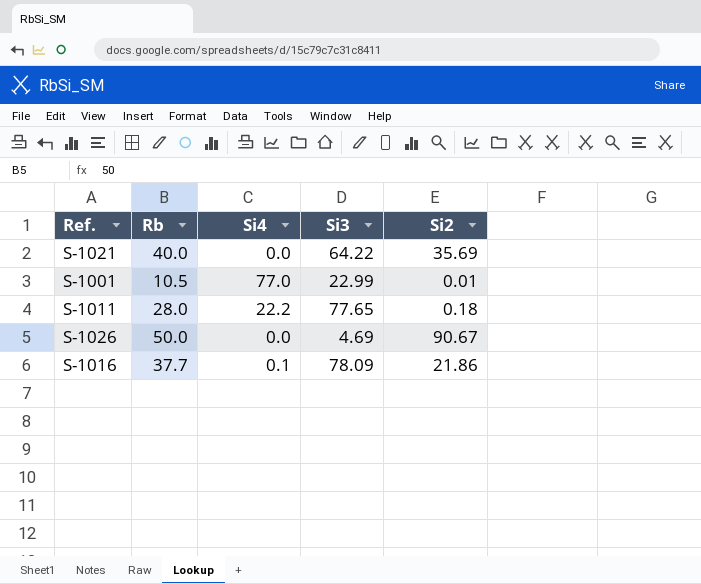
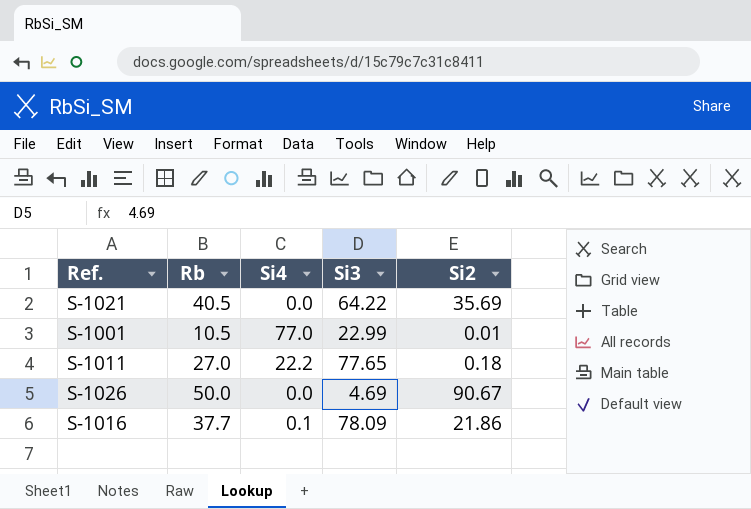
S-1021 | Rb: 40.0 -> 40.5
S-1011 | Rb: 28.0 -> 27.0

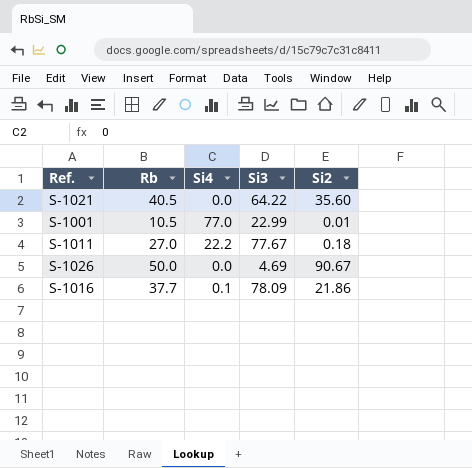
S-1021 | Si2: 35.69 -> 35.60
S-1011 | Si3: 77.65 -> 77.67

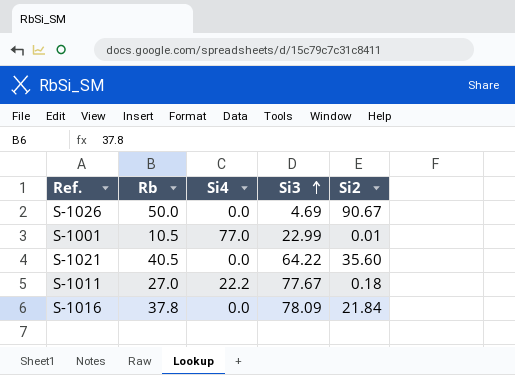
row order: none -> Si3 ascending
S-1016 | Rb: 37.7 -> 37.8
S-1016 | Si4: 0.1 -> 0.0
S-1016 | Si2: 21.86 -> 21.84

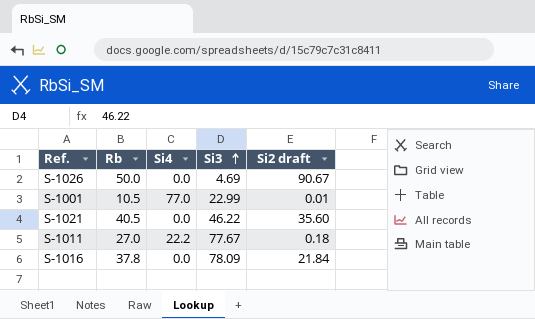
column name: Si2 -> Si2 draft
S-1021 | Si3: 64.22 -> 46.22

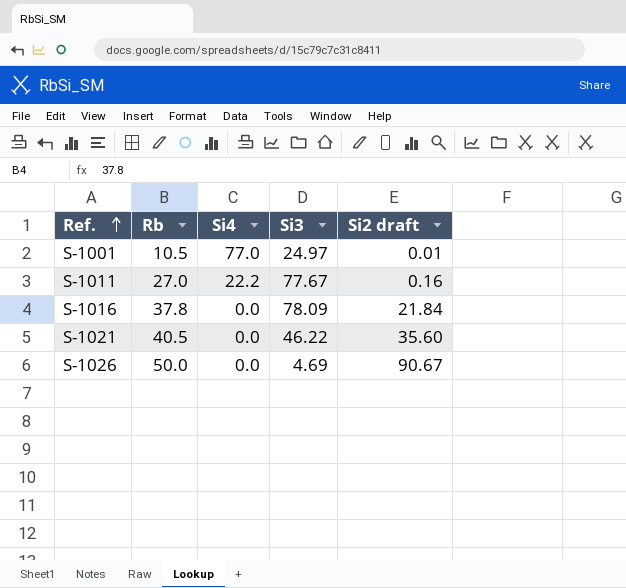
row order: Si3 ascending -> Ref. ascending
S-1001 | Si3: 22.99 -> 24.97
S-1011 | Si2 draft: 0.18 -> 0.16

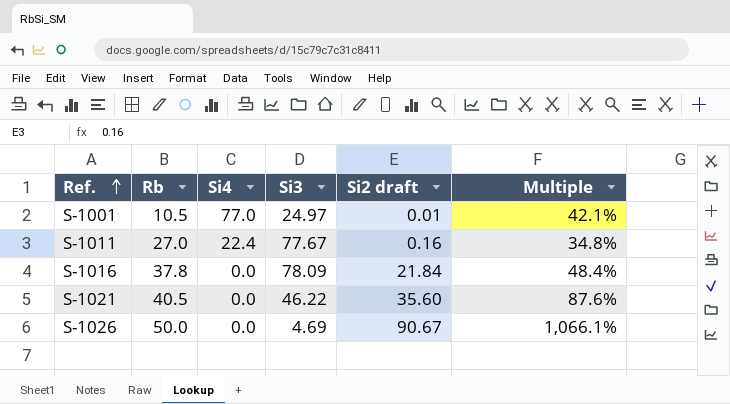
column Multiple | formula: none -> [Rb] / [Si3]
S-1011 | Si4: 22.2 -> 22.4

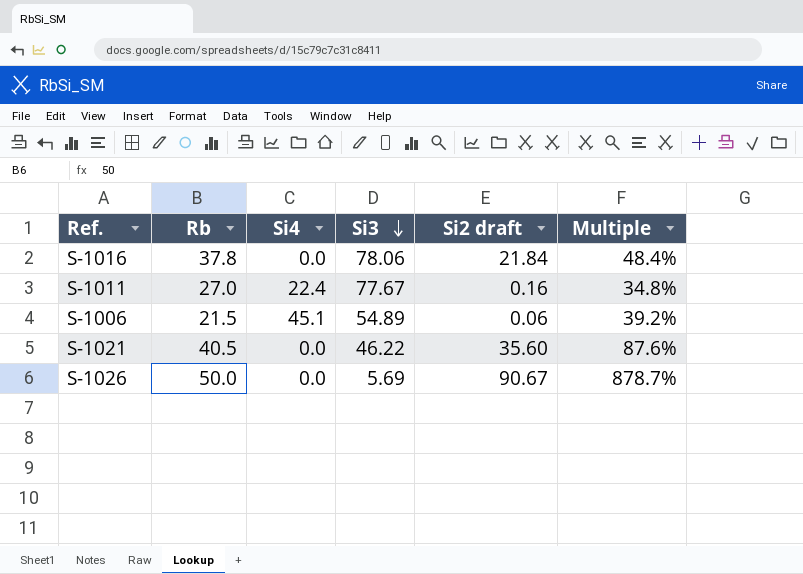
row order: Ref. ascending -> Si3 descending
row S-1001: 10.5 | 77.0 | 24.97 | 0.01 | 42.1% -> none
S-1016 | Si3: 78.09 -> 78.06
row S-1006: none -> 21.5 | 45.1 | 54.89 | 0.06 | 39.2%
S-1026 | Si3: 4.69 -> 5.69
S-1026 | Multiple: 1,066.1% -> 878.7%

